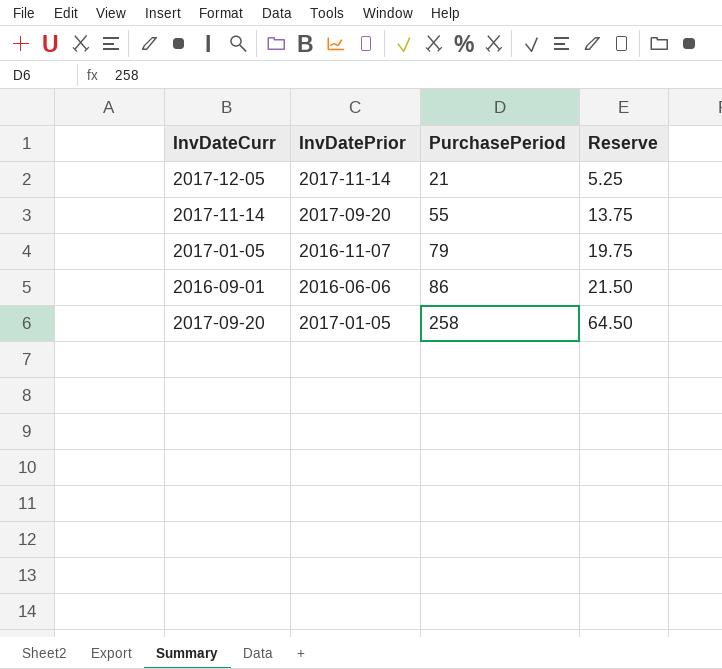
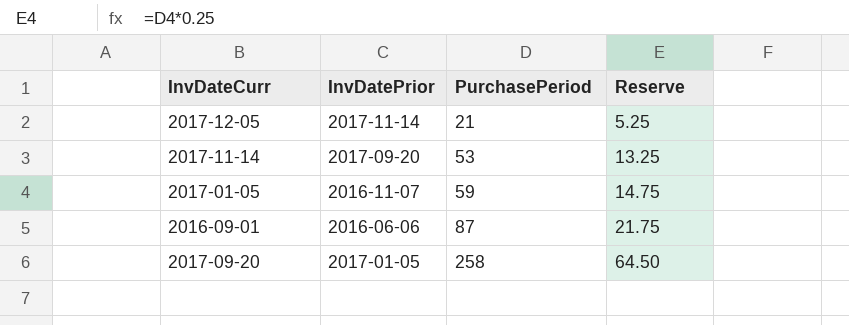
2017-11-14 | PurchasePeriod: 55 -> 53
2017-11-14 | Reserve: 13.75 -> 13.25
2017-01-05 | PurchasePeriod: 79 -> 59
2017-01-05 | Reserve: 19.75 -> 14.75
2016-09-01 | PurchasePeriod: 86 -> 87
2016-09-01 | Reserve: 21.50 -> 21.75

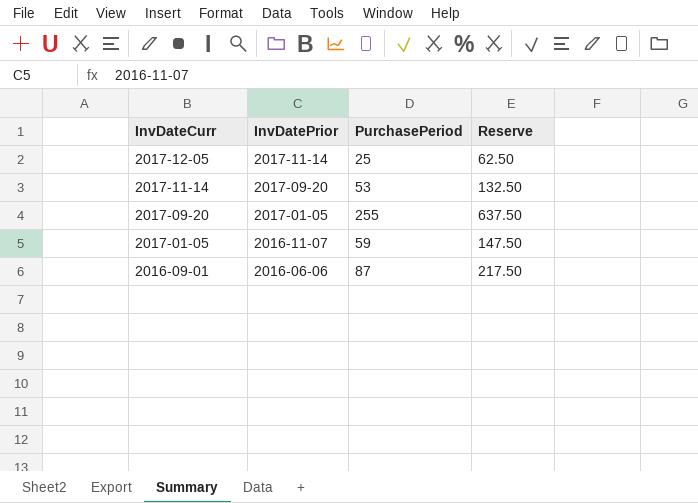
row order: PurchasePeriod ascending -> InvDateCurr descending
column Reserve | formula: [PurchasePeriod] * 0.25 -> [PurchasePeriod] * 2.5
2017-12-05 | PurchasePeriod: 21 -> 25
2017-09-20 | PurchasePeriod: 258 -> 255

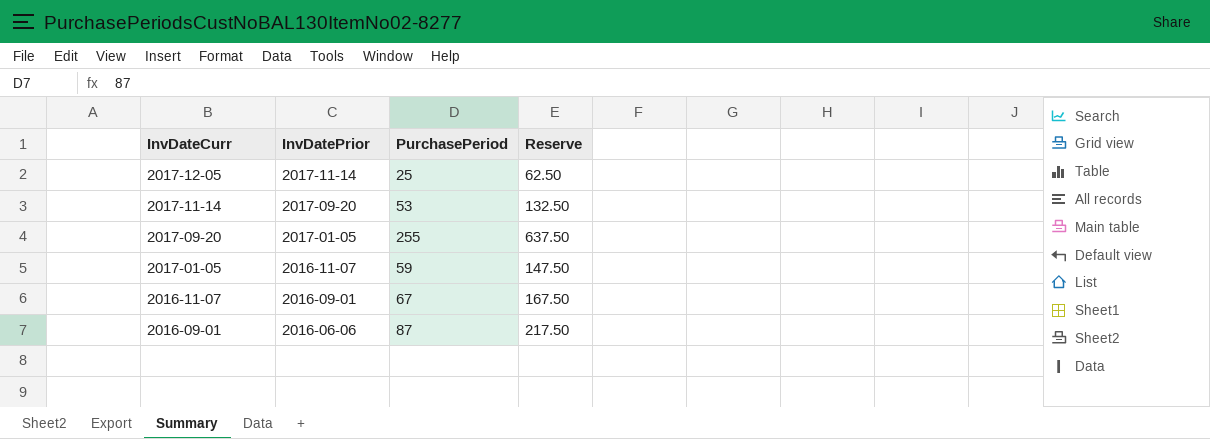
row 2016-11-07: none -> 2016-09-01 | 67 | 167.50

